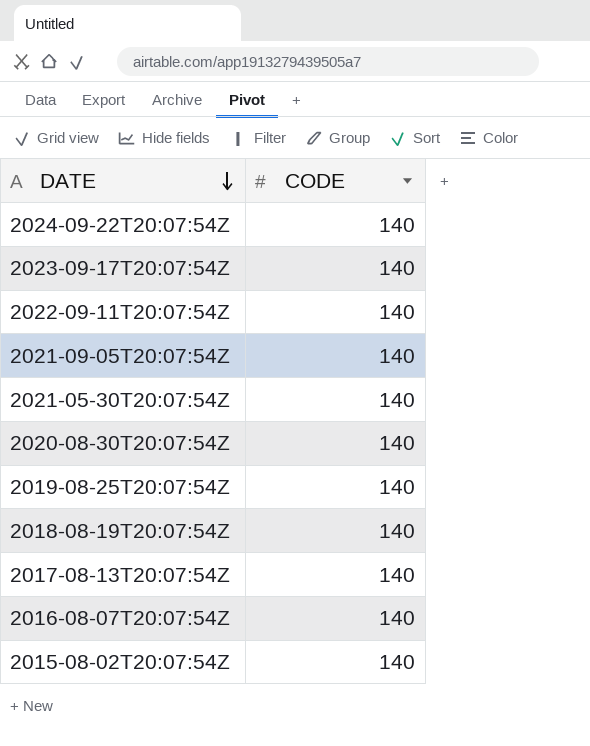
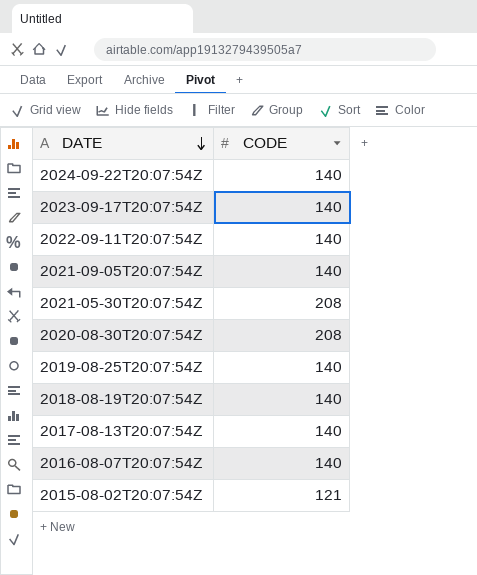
2021-05-30T20:07:54Z | CODE: 140 -> 208
2020-08-30T20:07:54Z | CODE: 140 -> 208
2015-08-02T20:07:54Z | CODE: 140 -> 121

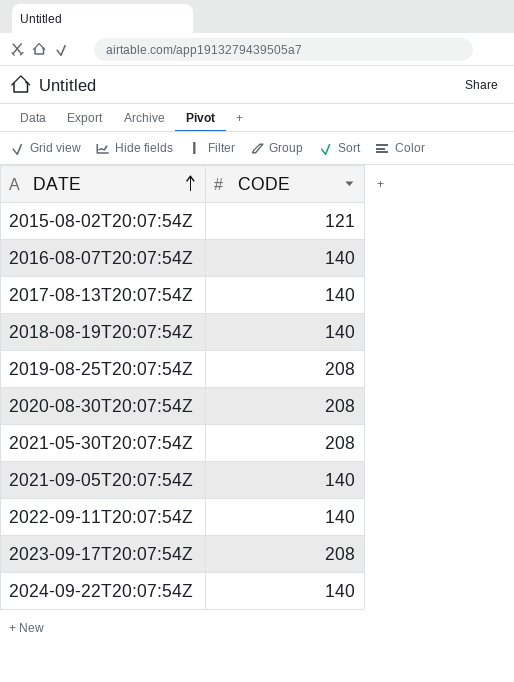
row order: DATE descending -> DATE ascending
2019-08-25T20:07:54Z | CODE: 140 -> 208
2023-09-17T20:07:54Z | CODE: 140 -> 208

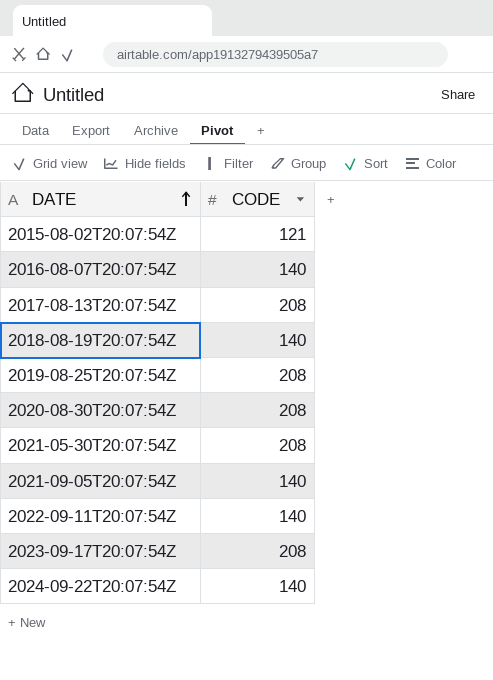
2017-08-13T20:07:54Z | CODE: 140 -> 208

